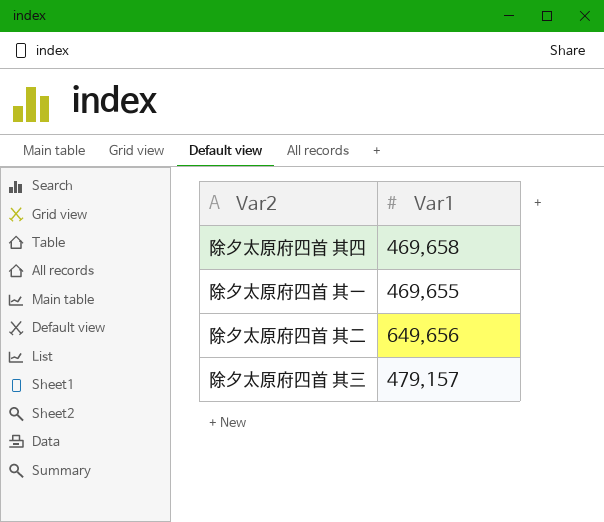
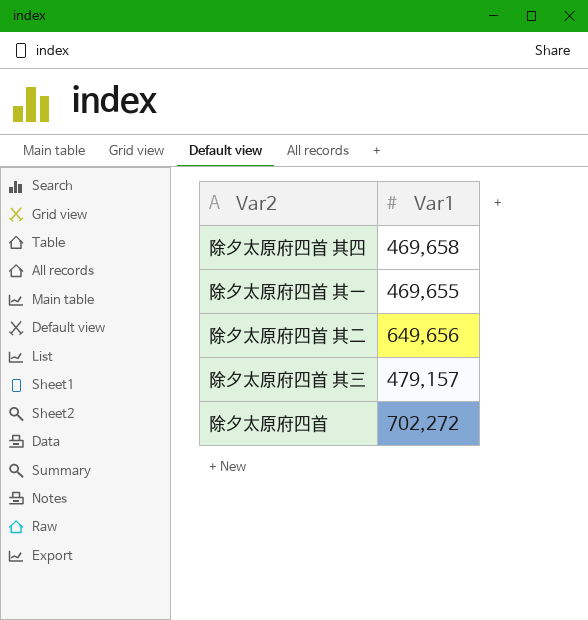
row 除夕太原府四首: none -> 702,272

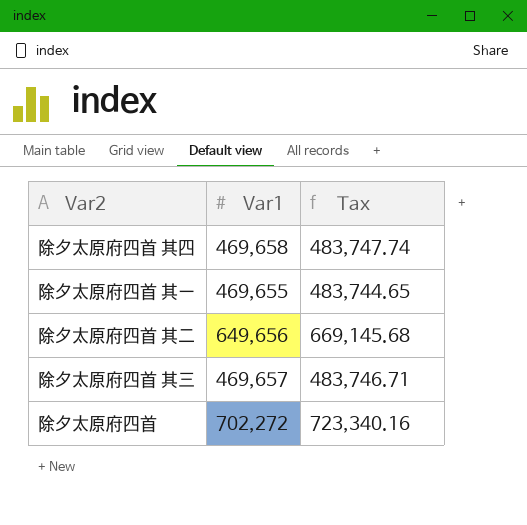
column Tax | formula: none -> [Var1] * 1.03
除夕太原府四首 其三 | Var1: 479,157 -> 469,657

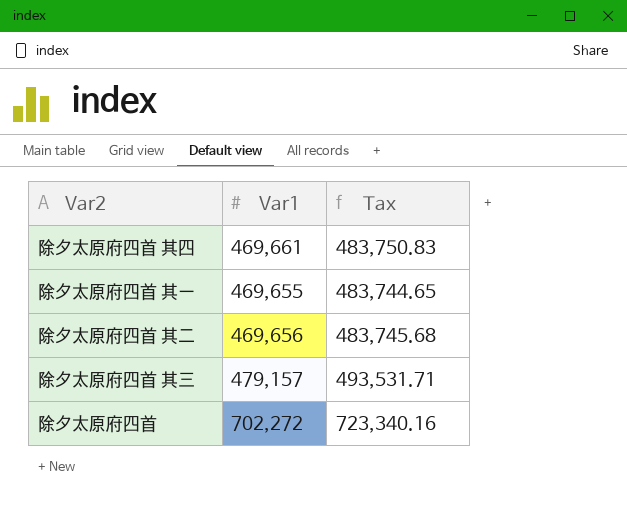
除夕太原府四首 其四 | Var1: 469,658 -> 469,661
除夕太原府四首 其四 | Tax: 483,747.74 -> 483,750.83
除夕太原府四首 其二 | Var1: 649,656 -> 469,656
除夕太原府四首 其二 | Tax: 669,145.68 -> 483,745.68
除夕太原府四首 其三 | Var1: 469,657 -> 479,157
除夕太原府四首 其三 | Tax: 483,746.71 -> 493,531.71

